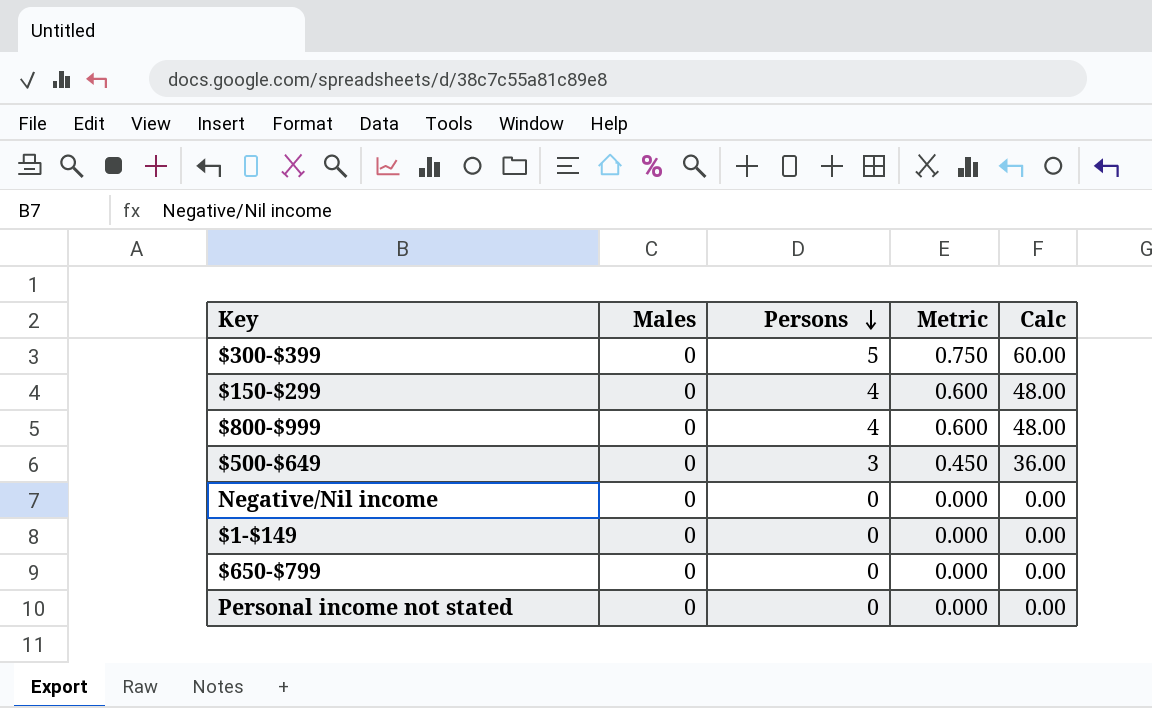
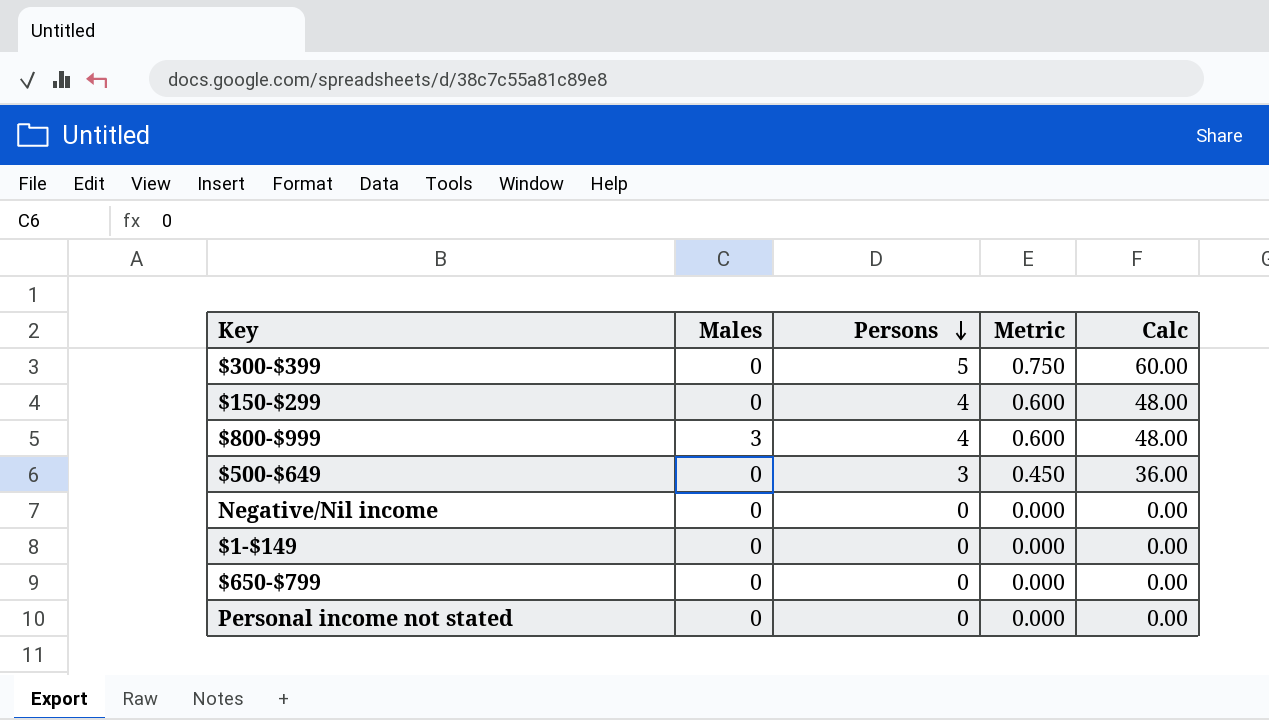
$800-$999 | Males: 0 -> 3

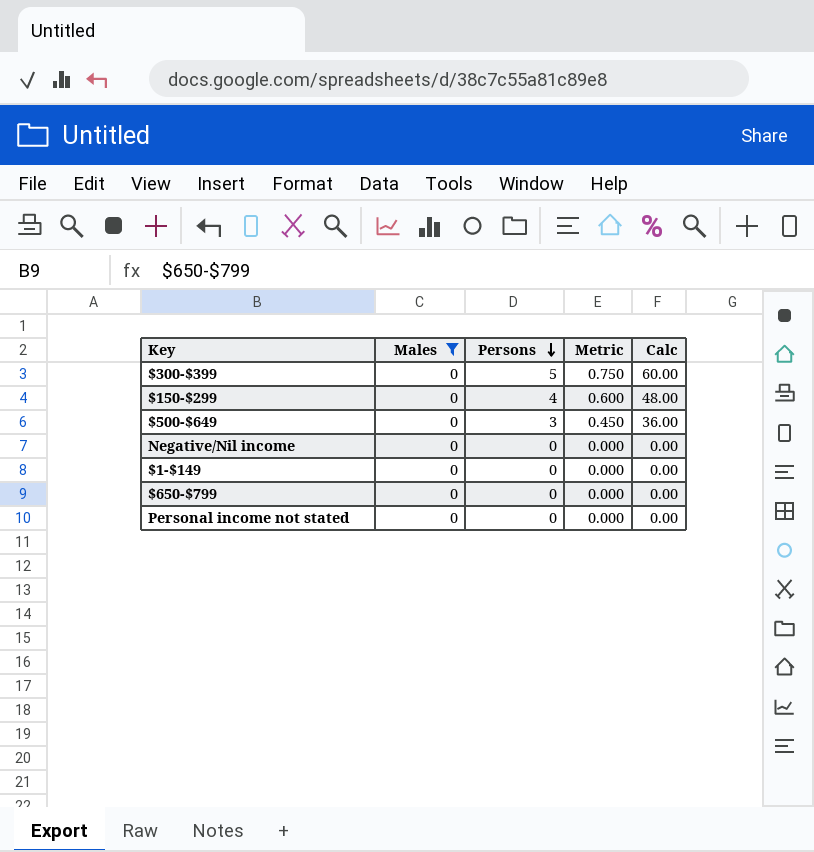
filter: none -> Males = 0

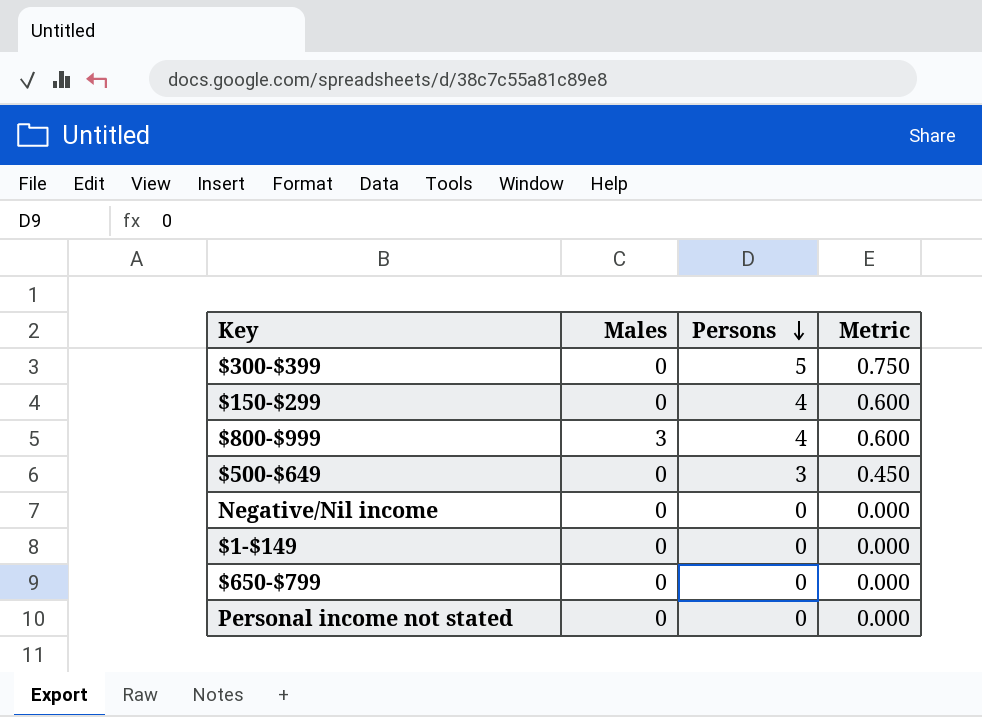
filter: Males = 0 -> none
column Calc | formula: [Persons] * 12 -> none

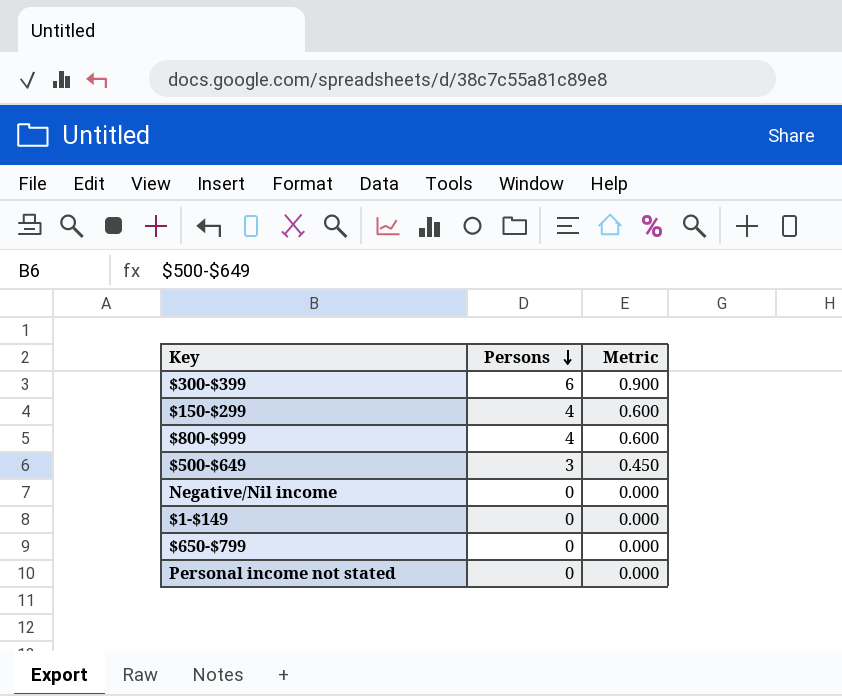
column Males | position: 2 -> none
$300-$399 | Persons: 5 -> 6
$300-$399 | Metric: 0.750 -> 0.900

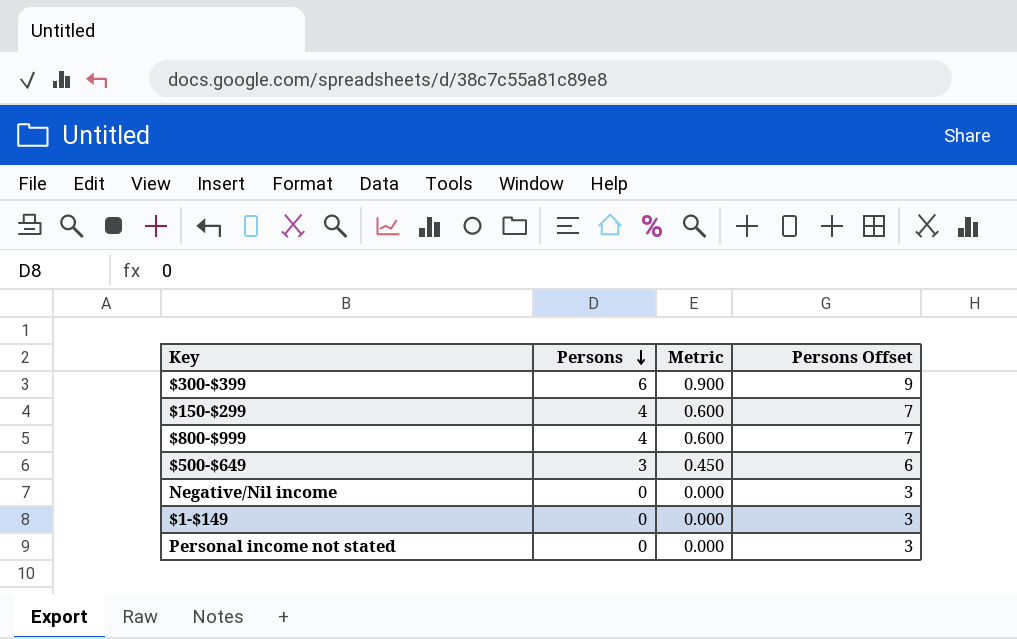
column Persons Offset | formula: none -> [Persons] + 3
row $650-$799: 0 | 0.000 -> none

